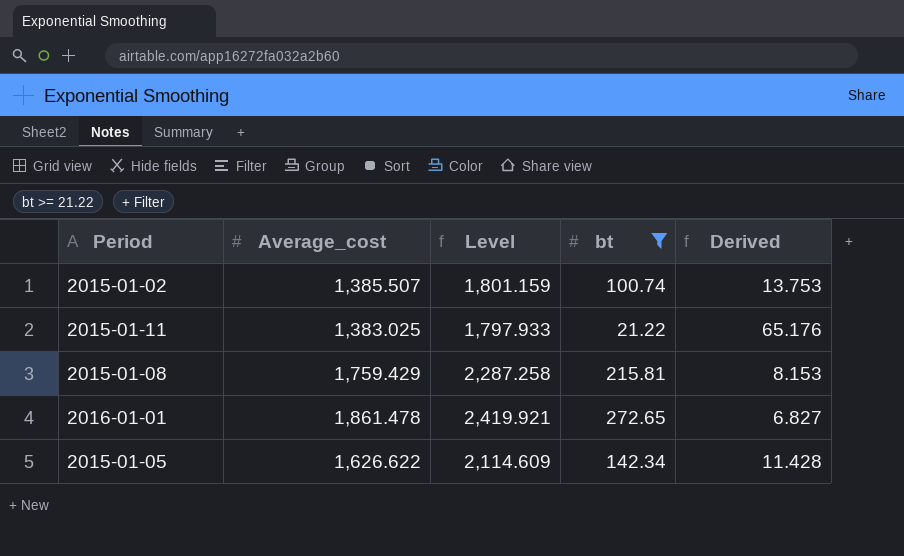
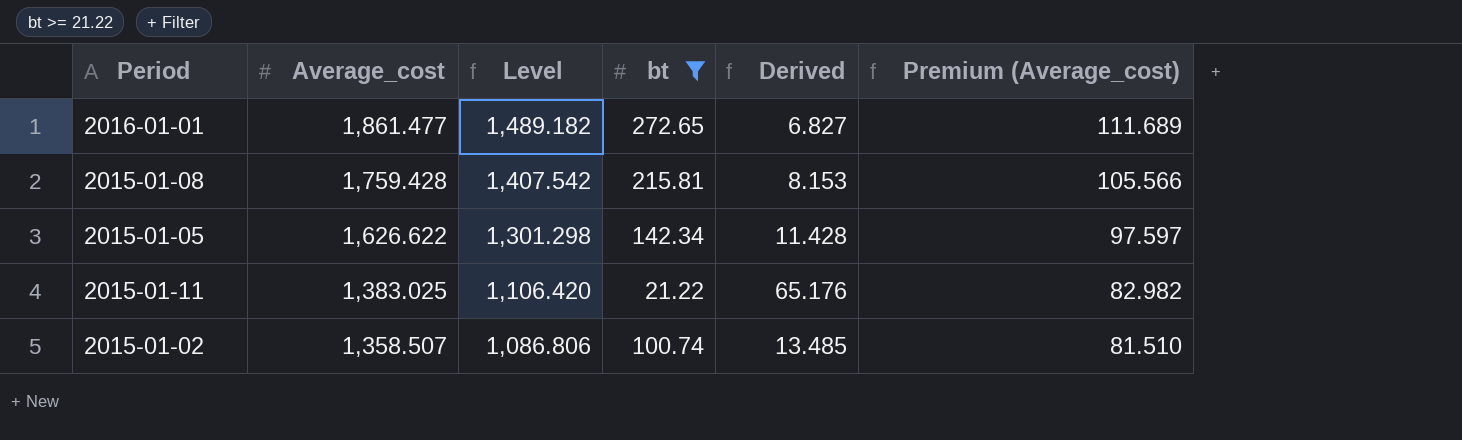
row order: none -> Average_cost descending
column Level | formula: [Average_cost] * 1.3 -> [Average_cost] * 0.8
column Premium (Average_cost) | formula: none -> [Average_cost] * 0.06
2016-01-01 | Average_cost: 1,861.478 -> 1,861.477
2015-01-08 | Average_cost: 1,759.429 -> 1,759.428
2015-01-02 | Average_cost: 1,385.507 -> 1,358.507
2015-01-02 | Derived: 13.753 -> 13.485

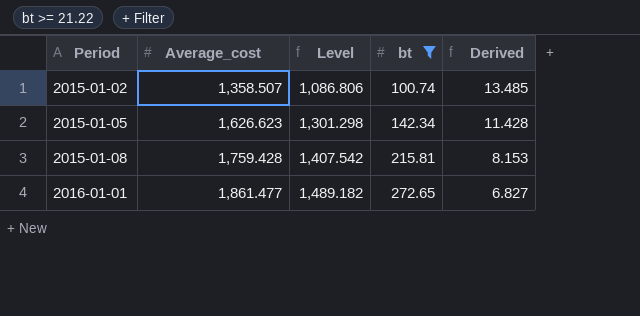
row order: Average_cost descending -> Period ascending
column Premium (Average_cost) | formula: [Average_cost] * 0.06 -> none
row 2015-01-11: 1,383.025 | 1,106.420 | 21.22 | 65.176 | 82.982 -> none
2015-01-05 | Average_cost: 1,626.622 -> 1,626.623

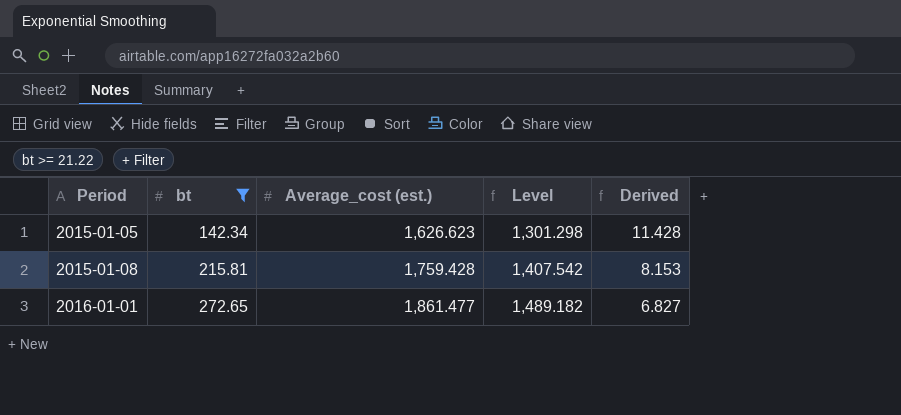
column bt | position: 4 -> 2
column name: Average_cost -> Average_cost (est.)
row 2015-01-02: 1,358.507 | 1,086.806 | 100.74 | 13.485 -> none

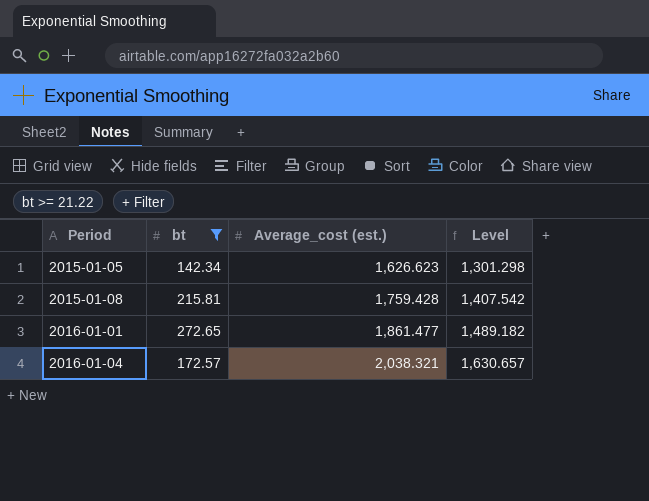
column Derived | formula: [Average_cost (est.)] / [bt] -> none
row 2016-01-04: none -> 172.57 | 2,038.321 | 1,630.657

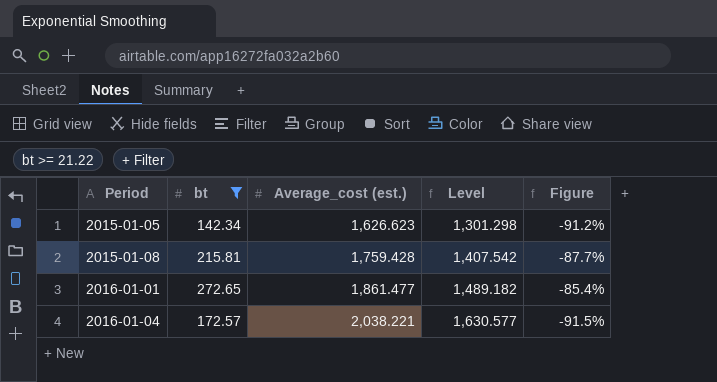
column Figure | formula: none -> ([bt] - [Average_cost (est.)]) / [Average_cost (est.)]
2016-01-04 | Average_cost (est.): 2,038.321 -> 2,038.221
2016-01-04 | Level: 1,630.657 -> 1,630.577

